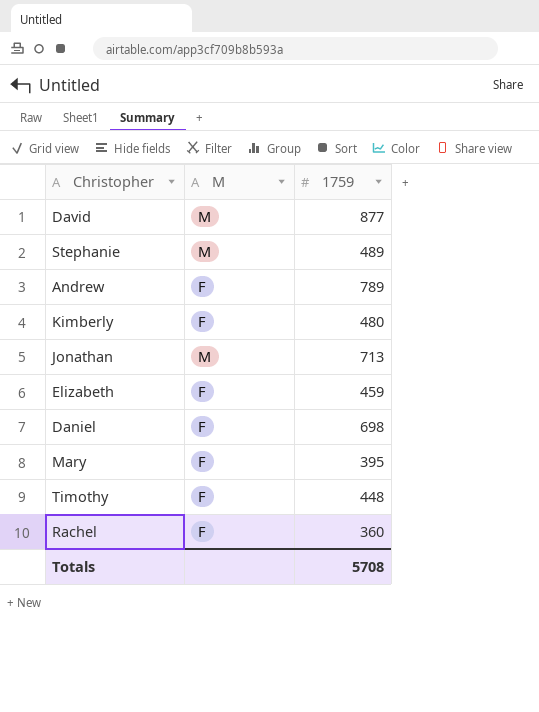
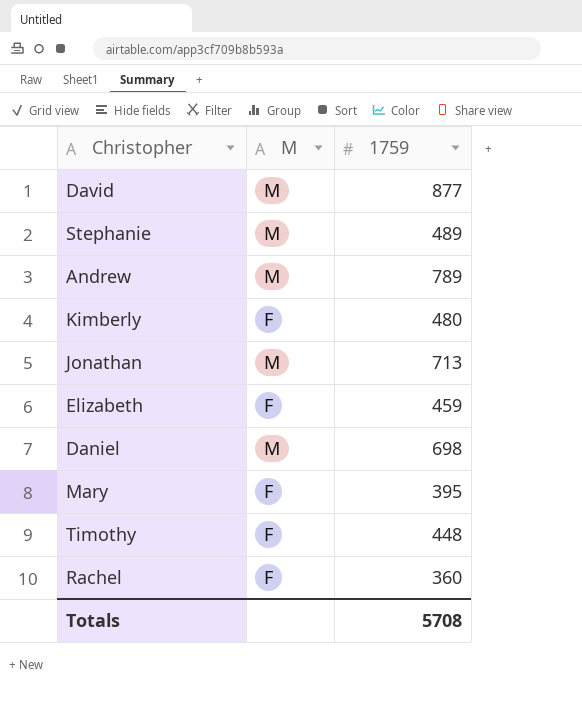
Andrew | M: F -> M
Daniel | M: F -> M

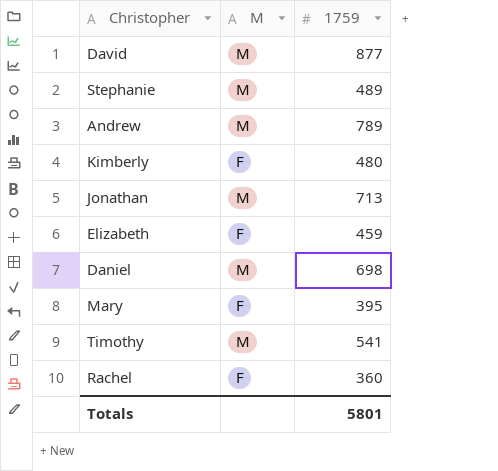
Timothy | M: F -> M
Timothy | 1759: 448 -> 541
Totals | 1759: 5708 -> 5801

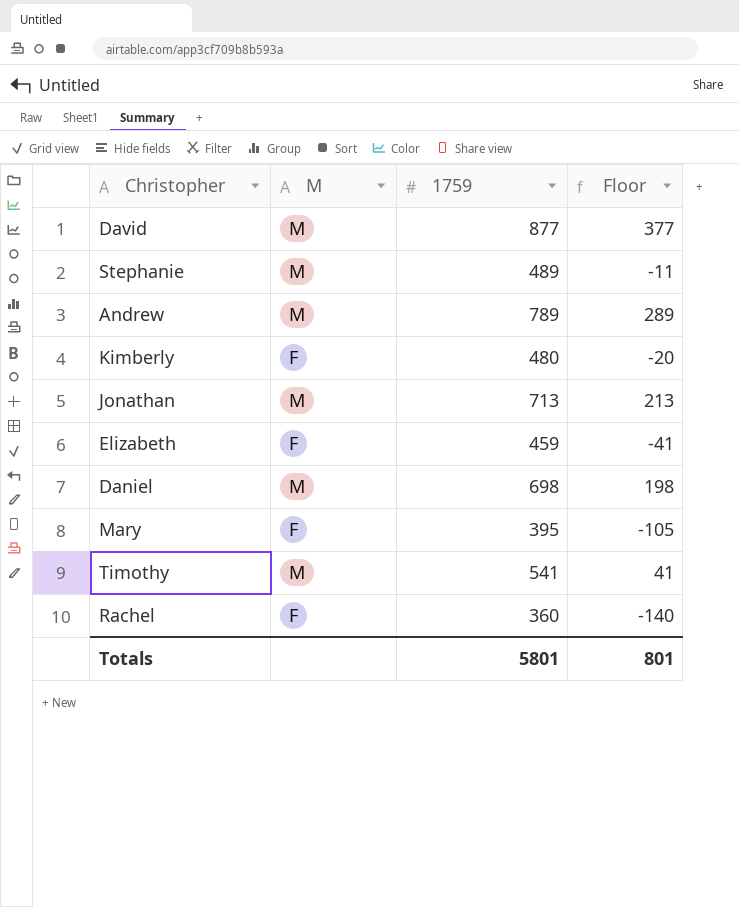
column Floor | formula: none -> [1759] - 500

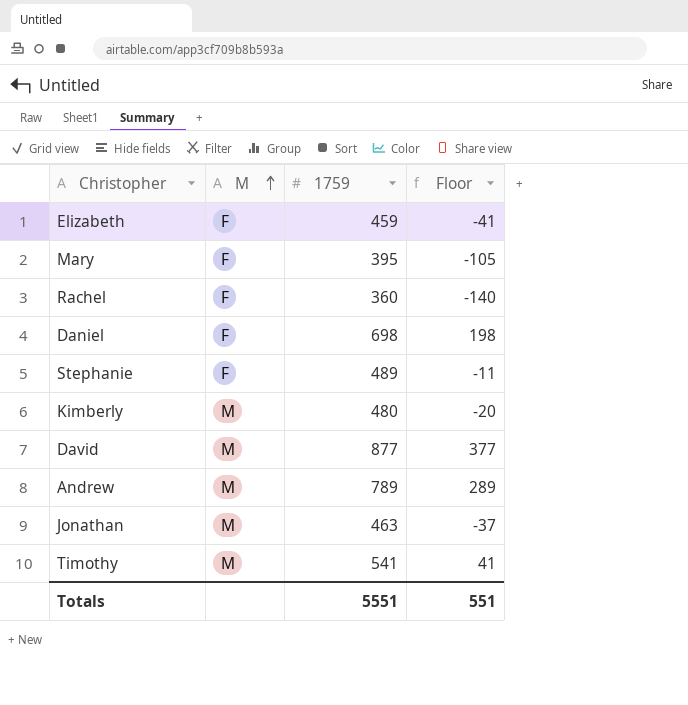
row order: none -> M ascending
Daniel | M: M -> F
Stephanie | M: M -> F
Kimberly | M: F -> M
Jonathan | 1759: 713 -> 463
Jonathan | Floor: 213 -> -37
Totals | 1759: 5801 -> 5551
Totals | Floor: 801 -> 551

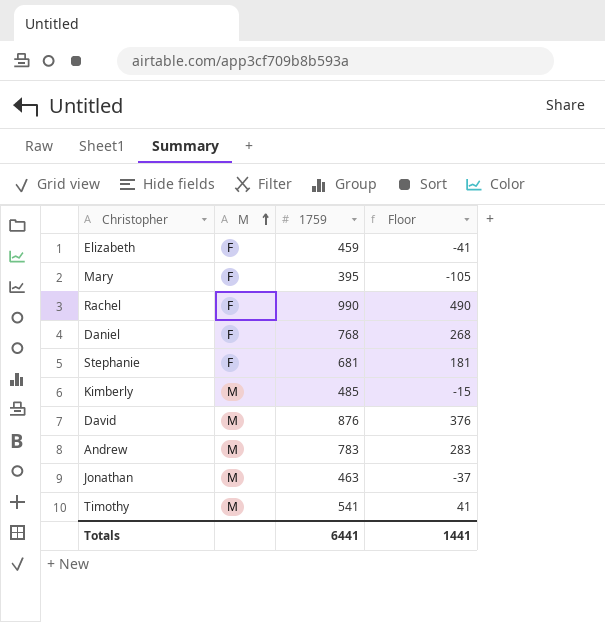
Rachel | 1759: 360 -> 990
Rachel | Floor: -140 -> 490
Daniel | 1759: 698 -> 768
Daniel | Floor: 198 -> 268
Stephanie | 1759: 489 -> 681
Stephanie | Floor: -11 -> 181
Kimberly | 1759: 480 -> 485
Kimberly | Floor: -20 -> -15
David | 1759: 877 -> 876
David | Floor: 377 -> 376
Andrew | 1759: 789 -> 783
Andrew | Floor: 289 -> 283
Totals | 1759: 5551 -> 6441
Totals | Floor: 551 -> 1441

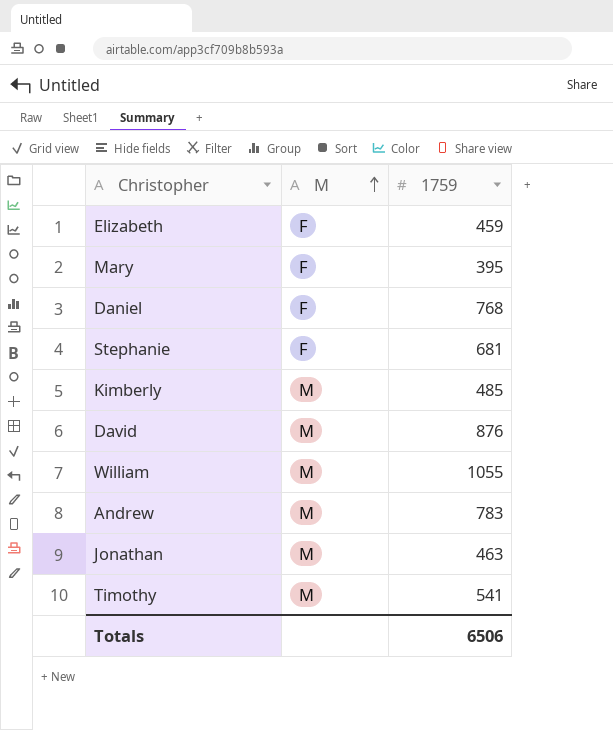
column Floor | formula: [1759] - 500 -> none
row Rachel: F | 990 | 490 -> none
row William: none -> M | 1055
Totals | 1759: 6441 -> 6506

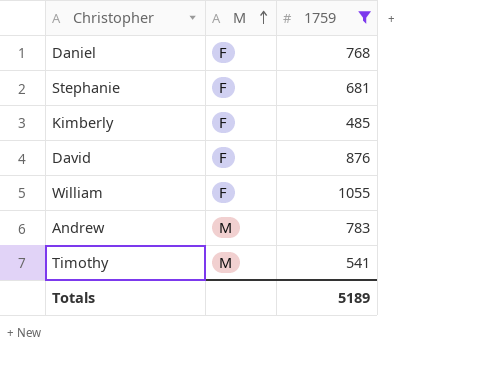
filter: none -> 1759 >= 485
Kimberly | M: M -> F
David | M: M -> F
William | M: M -> F
Totals | 1759: 6506 -> 5189

